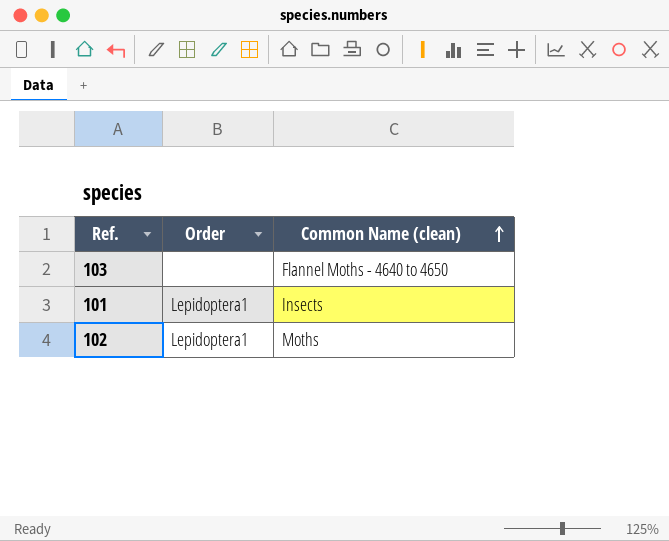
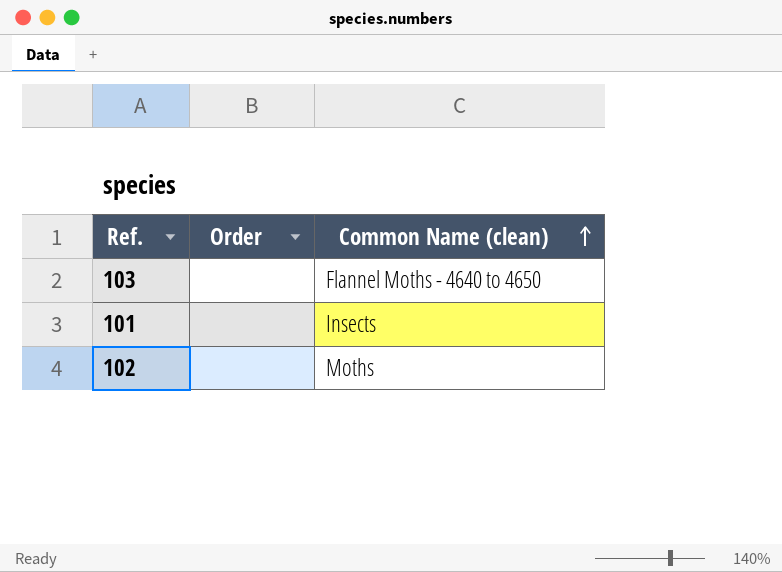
101 | Order: Lepidoptera1 -> none
102 | Order: Lepidoptera1 -> none

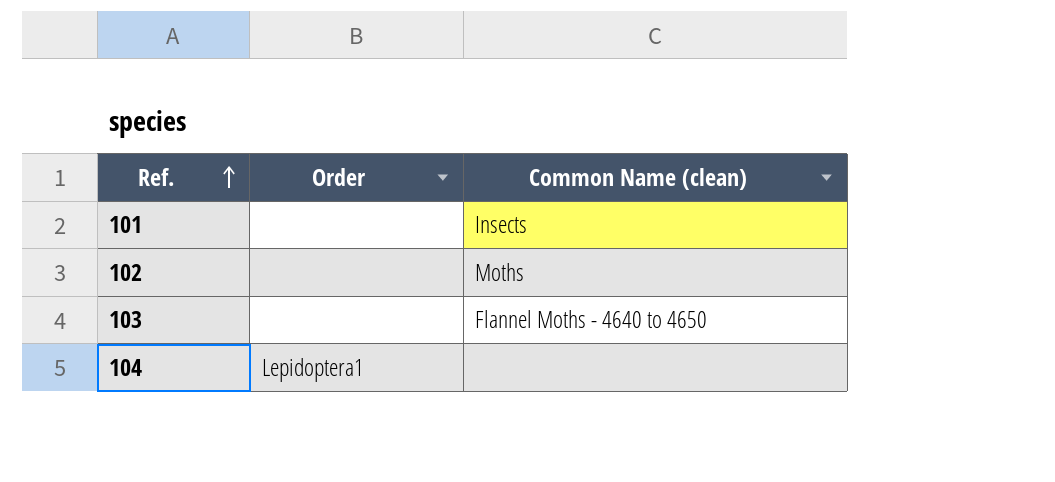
row order: Common Name (clean) ascending -> Ref. ascending
row 104: none -> Lepidoptera1 | none

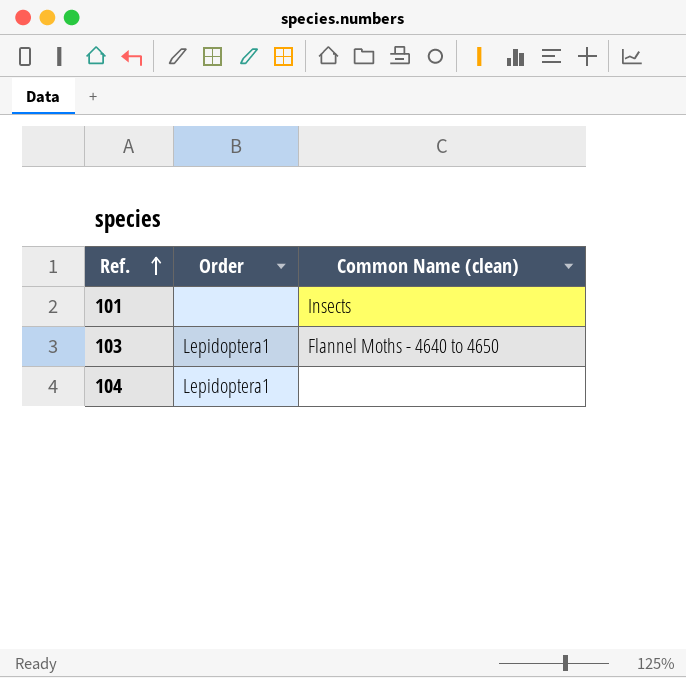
row 102: none | Moths -> none
103 | Order: none -> Lepidoptera1

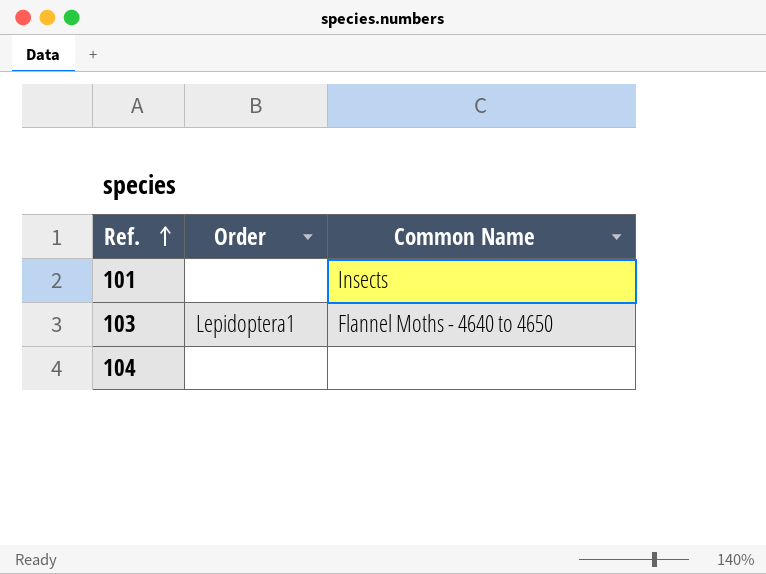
column name: Common Name (clean) -> Common Name
104 | Order: Lepidoptera1 -> none

